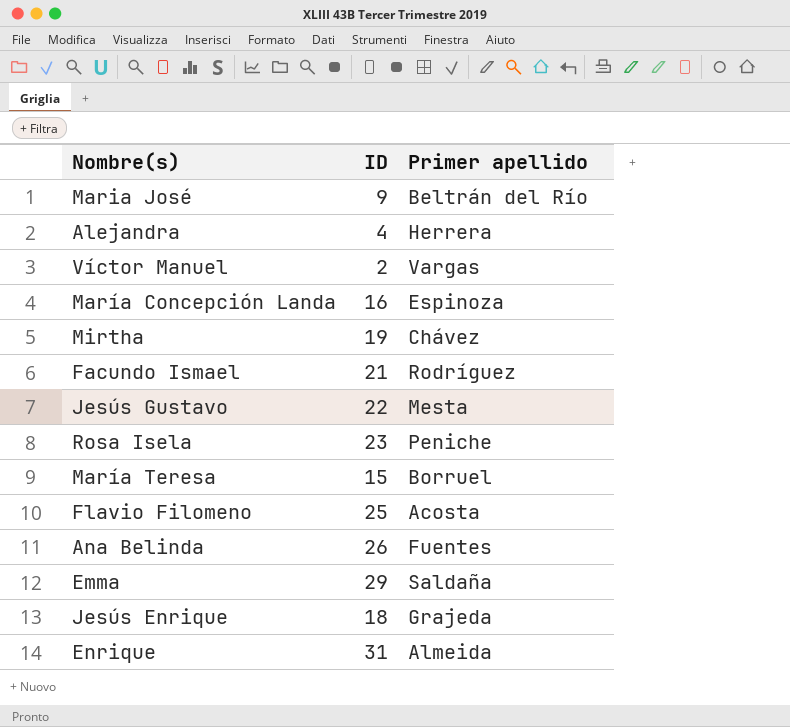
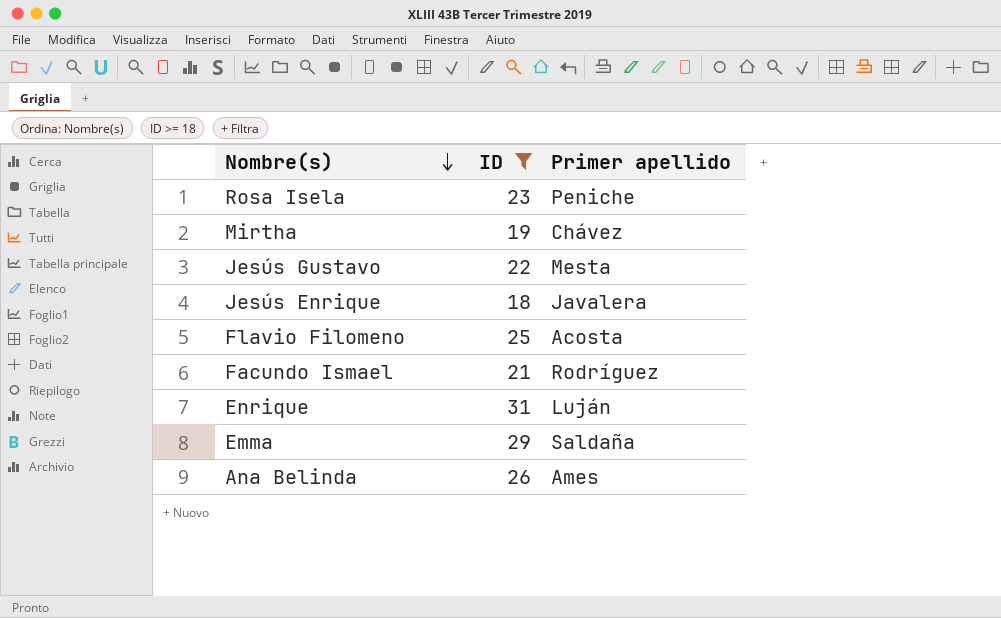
filter: none -> ID >= 18
row order: none -> Nombre(s) descending
Jesús Enrique | Primer apellido: Grajeda -> Javalera
Enrique | Primer apellido: Almeida -> Luján
Ana Belinda | Primer apellido: Fuentes -> Ames

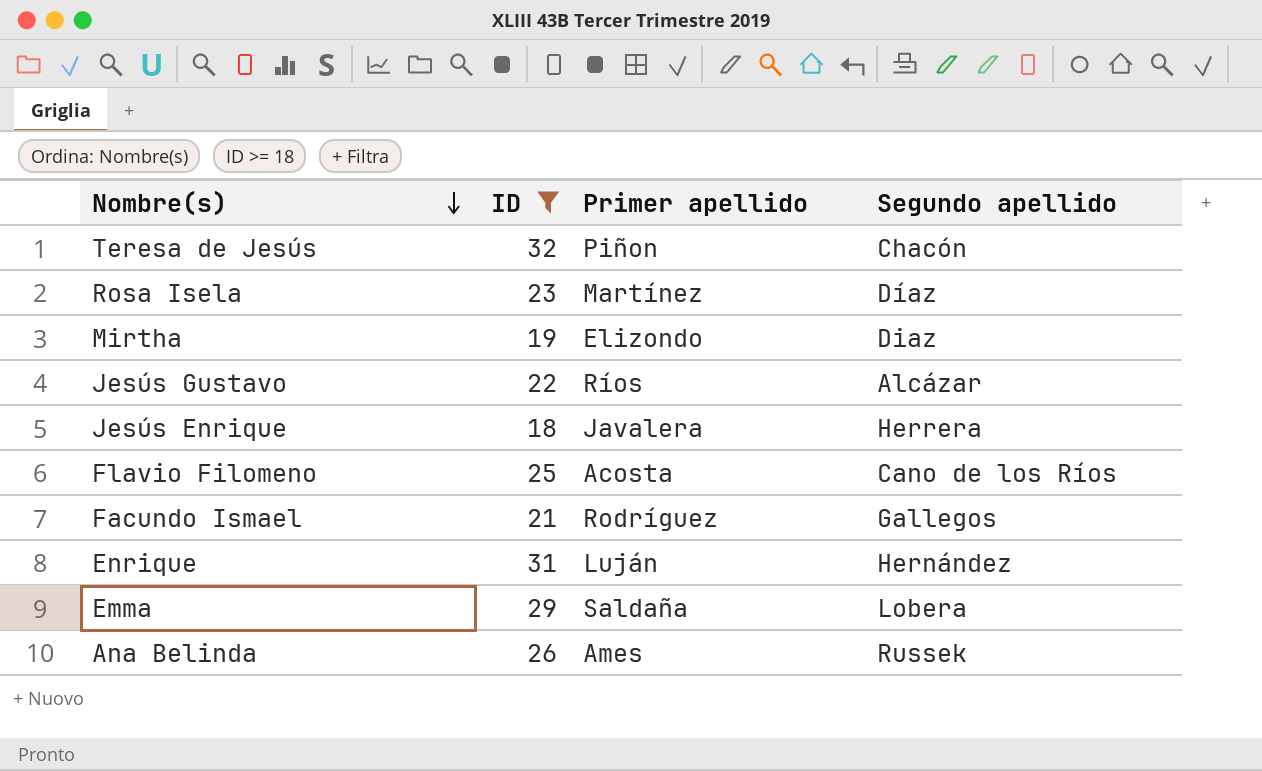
column Segundo apellido | position: none -> 4
row Teresa de Jesús: none -> 32 | Piñon | Chacón
Rosa Isela | Primer apellido: Peniche -> Martínez
Mirtha | Primer apellido: Chávez -> Elizondo
Jesús Gustavo | Primer apellido: Mesta -> Ríos

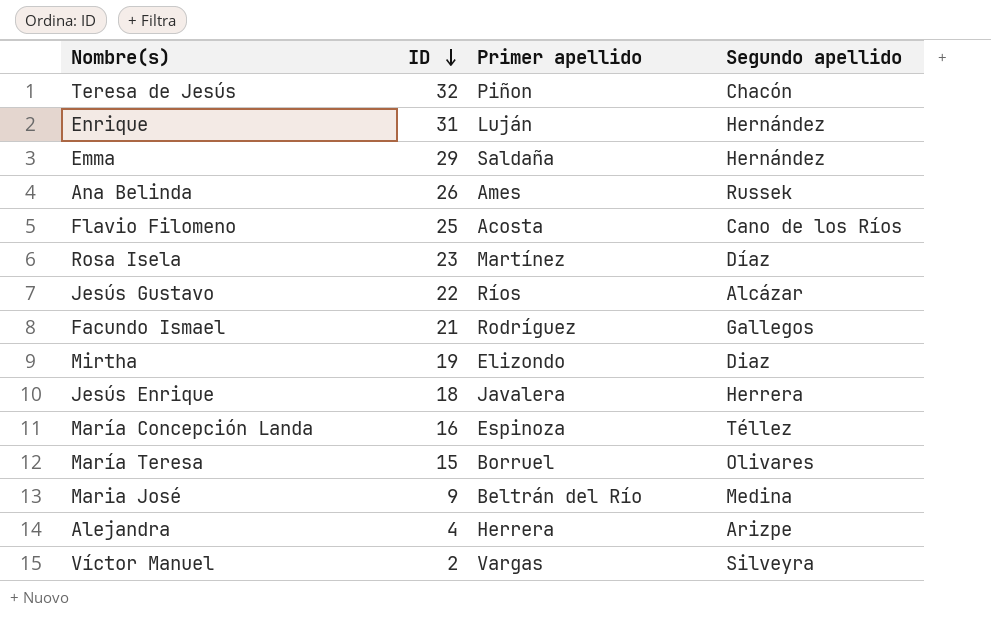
filter: ID >= 18 -> none
row order: Nombre(s) descending -> ID descending
Emma | Segundo apellido: Lobera -> Hernández

